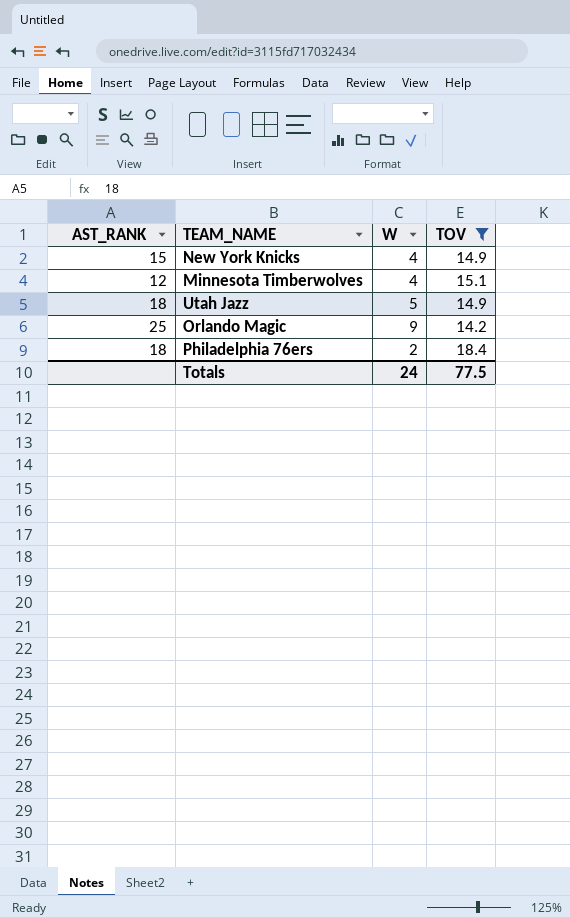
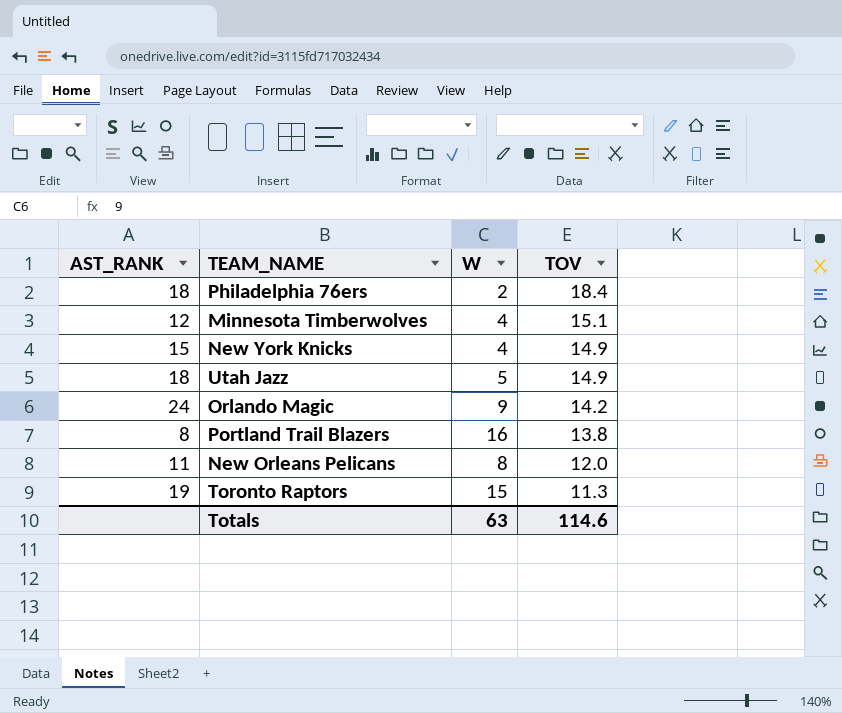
filter: TOV >= 14.2 -> none
row order: none -> TOV descending
Orlando Magic | AST_RANK: 25 -> 24
Totals | W: 24 -> 63
Totals | TOV: 77.5 -> 114.6

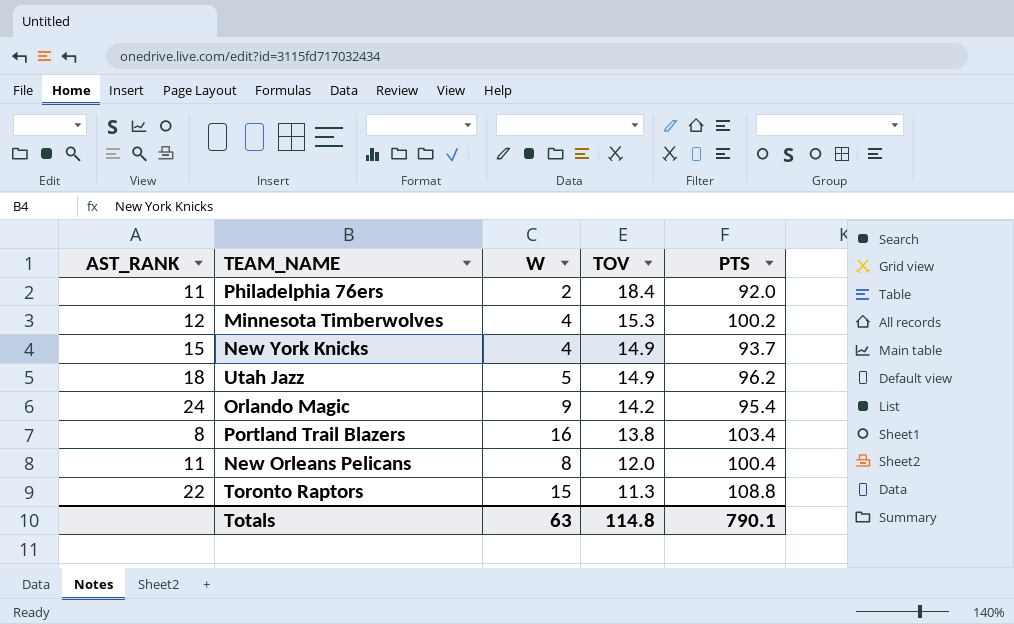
column PTS | position: none -> 5
Philadelphia 76ers | AST_RANK: 18 -> 11
Minnesota Timberwolves | TOV: 15.1 -> 15.3
Toronto Raptors | AST_RANK: 19 -> 22
Totals | TOV: 114.6 -> 114.8

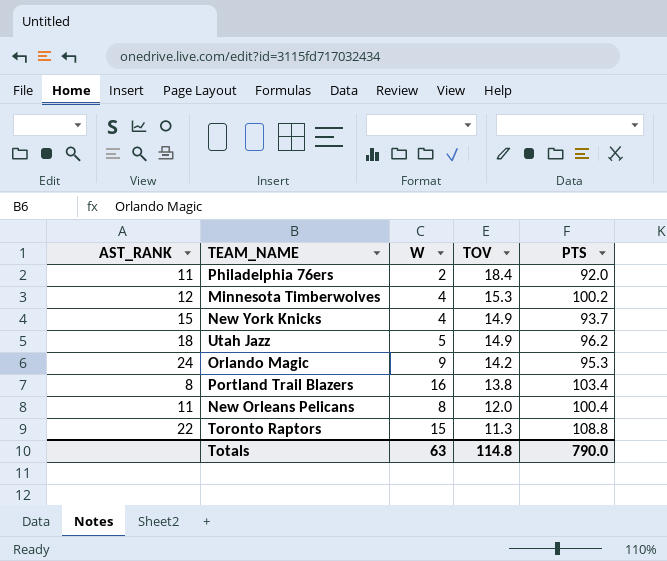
Orlando Magic | PTS: 95.4 -> 95.3
Totals | PTS: 790.1 -> 790.0

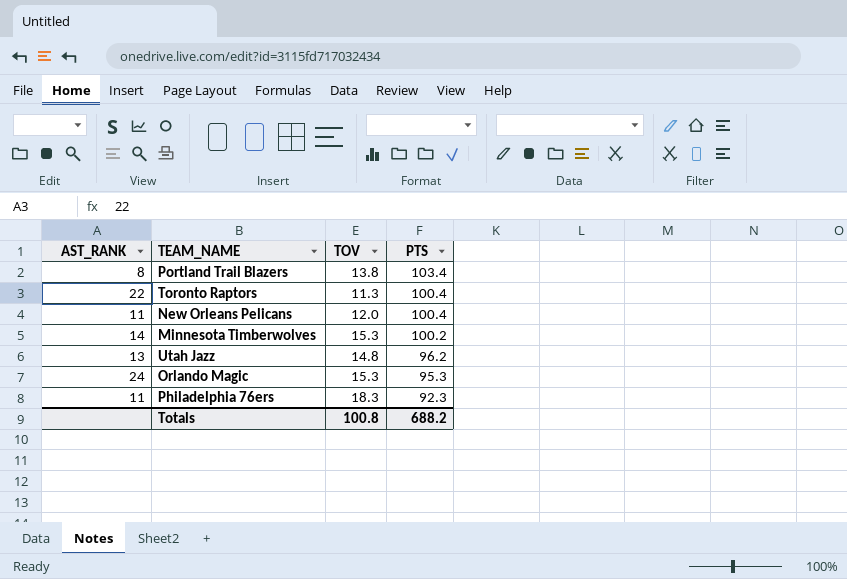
row order: TOV descending -> PTS descending
column W | position: 3 -> none
row New York Knicks: 15 | 4 | 14.9 | 93.7 -> none
Toronto Raptors | PTS: 108.8 -> 100.4
Minnesota Timberwolves | AST_RANK: 12 -> 14
Utah Jazz | AST_RANK: 18 -> 13
Utah Jazz | TOV: 14.9 -> 14.8
Orlando Magic | TOV: 14.2 -> 15.3
Philadelphia 76ers | TOV: 18.4 -> 18.3
Philadelphia 76ers | PTS: 92.0 -> 92.3
Totals | TOV: 114.8 -> 100.8
Totals | PTS: 790.0 -> 688.2

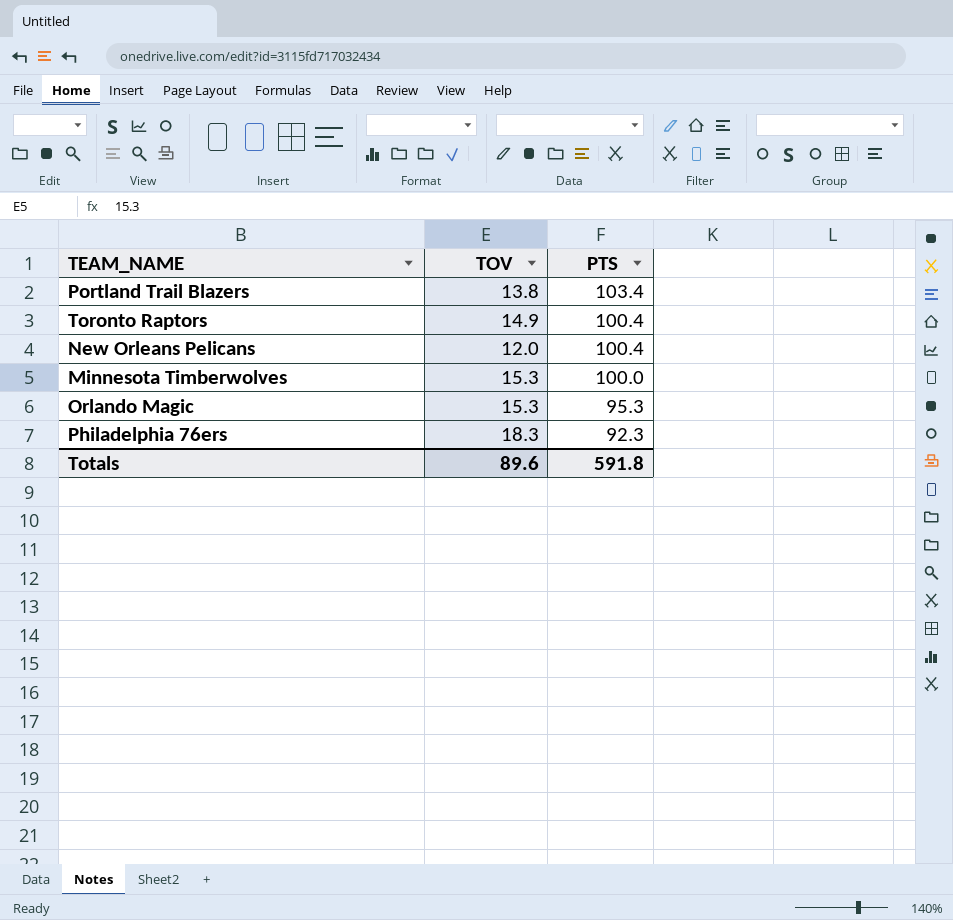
column AST_RANK | position: 1 -> none
row Utah Jazz: 13 | 14.8 | 96.2 -> none
Toronto Raptors | TOV: 11.3 -> 14.9
Minnesota Timberwolves | PTS: 100.2 -> 100.0
Totals | TOV: 100.8 -> 89.6
Totals | PTS: 688.2 -> 591.8

